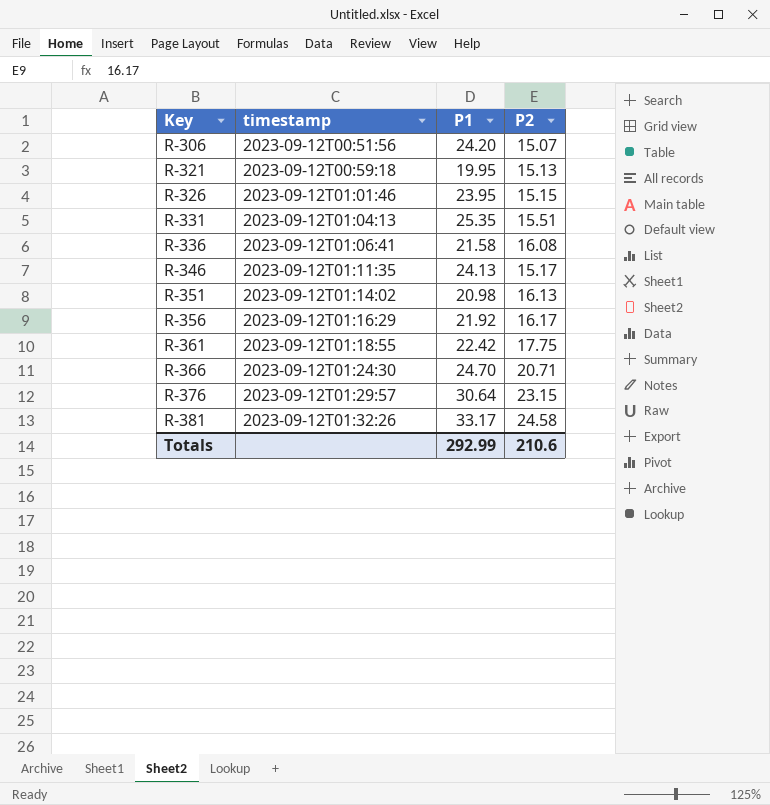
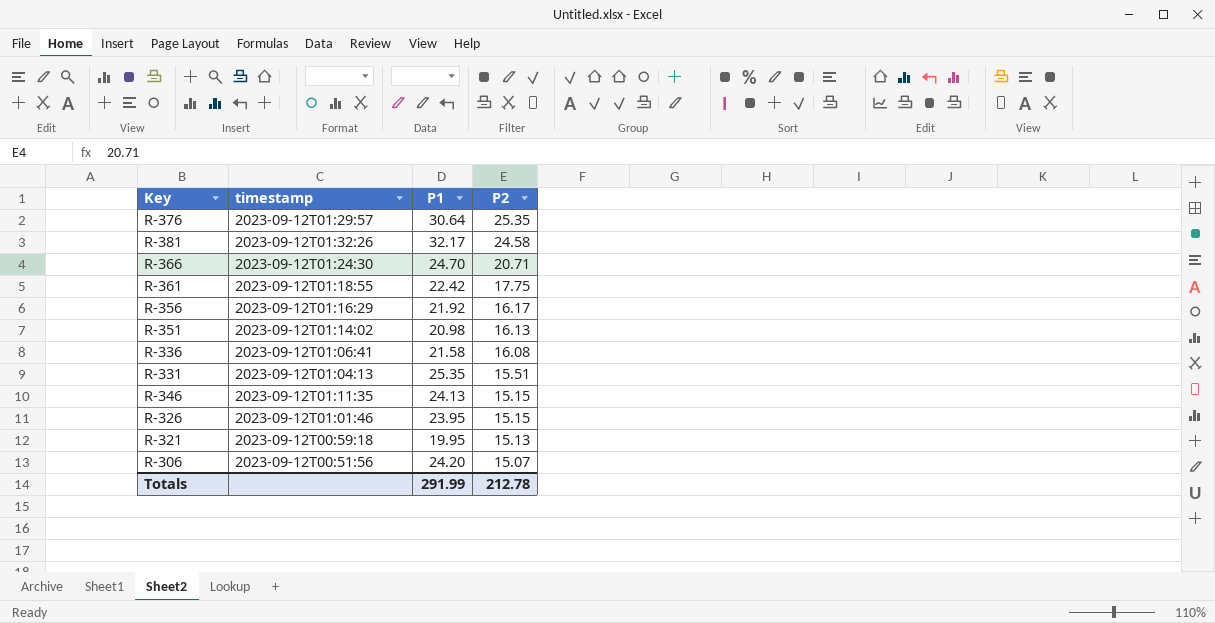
row order: Key ascending -> P2 descending
R-376 | P2: 23.15 -> 25.35
R-381 | P1: 33.17 -> 32.17
R-346 | P2: 15.17 -> 15.15
Totals | P1: 292.99 -> 291.99
Totals | P2: 210.6 -> 212.78

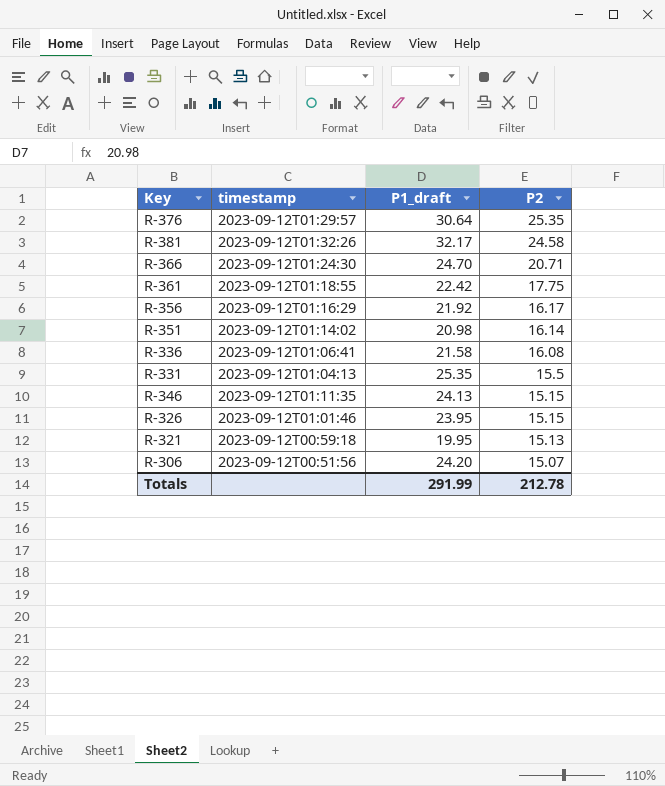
column name: P1 -> P1_draft
R-351 | P2: 16.13 -> 16.14
R-331 | P2: 15.51 -> 15.5

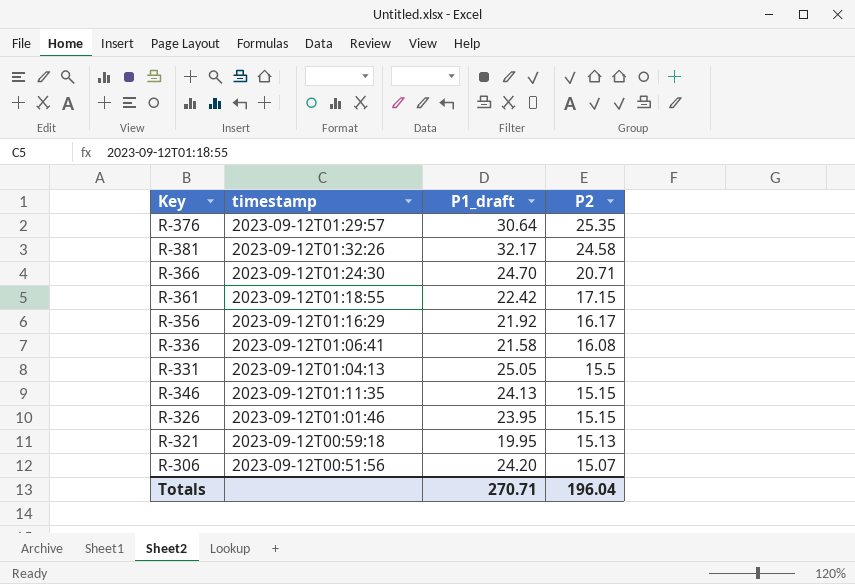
row R-351: 2023-09-12T01:14:02 | 20.98 | 16.14 -> none
R-361 | P2: 17.75 -> 17.15
R-331 | P1_draft: 25.35 -> 25.05
Totals | P1_draft: 291.99 -> 270.71
Totals | P2: 212.78 -> 196.04

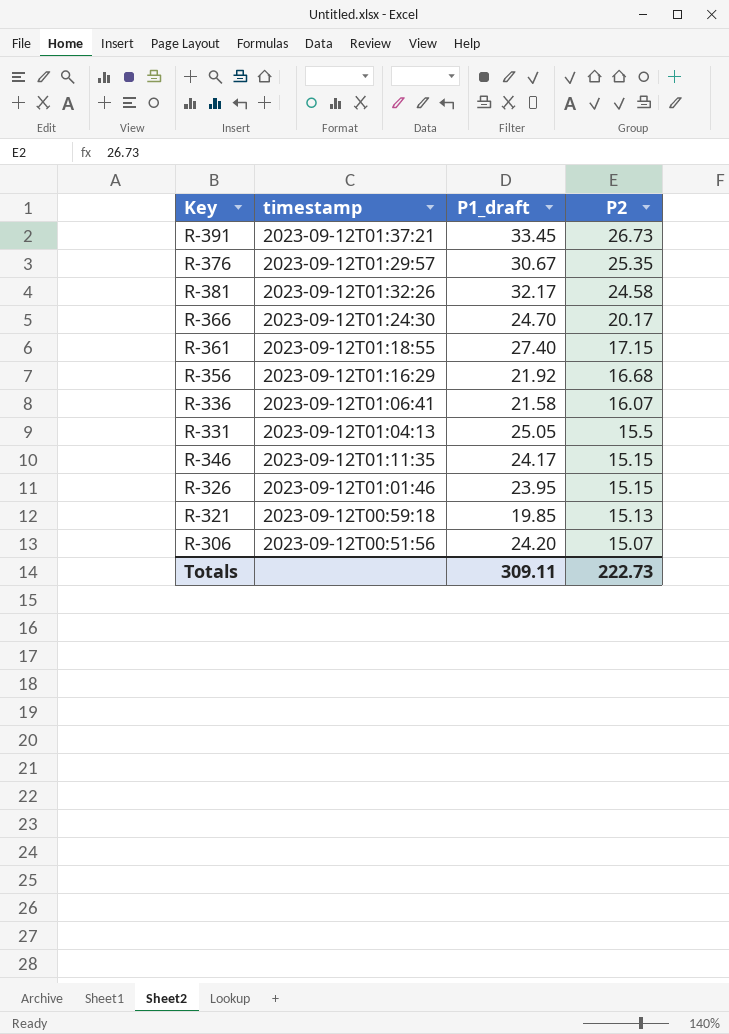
row R-391: none -> 2023-09-12T01:37:21 | 33.45 | 26.73
R-376 | P1_draft: 30.64 -> 30.67
R-366 | P2: 20.71 -> 20.17
R-361 | P1_draft: 22.42 -> 27.40
R-356 | P2: 16.17 -> 16.68
R-336 | P2: 16.08 -> 16.07
R-346 | P1_draft: 24.13 -> 24.17
R-321 | P1_draft: 19.95 -> 19.85
Totals | P1_draft: 270.71 -> 309.11
Totals | P2: 196.04 -> 222.73

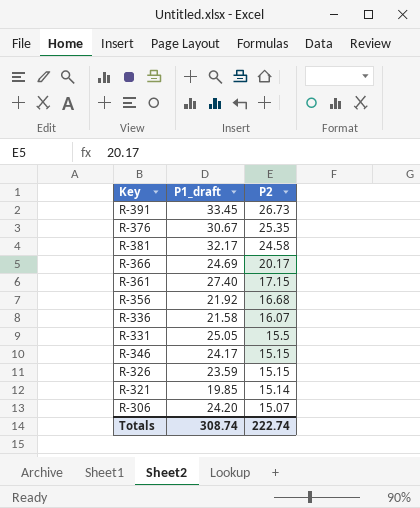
column timestamp | position: 2 -> none
R-366 | P1_draft: 24.70 -> 24.69
R-326 | P1_draft: 23.95 -> 23.59
R-321 | P2: 15.13 -> 15.14
Totals | P1_draft: 309.11 -> 308.74
Totals | P2: 222.73 -> 222.74

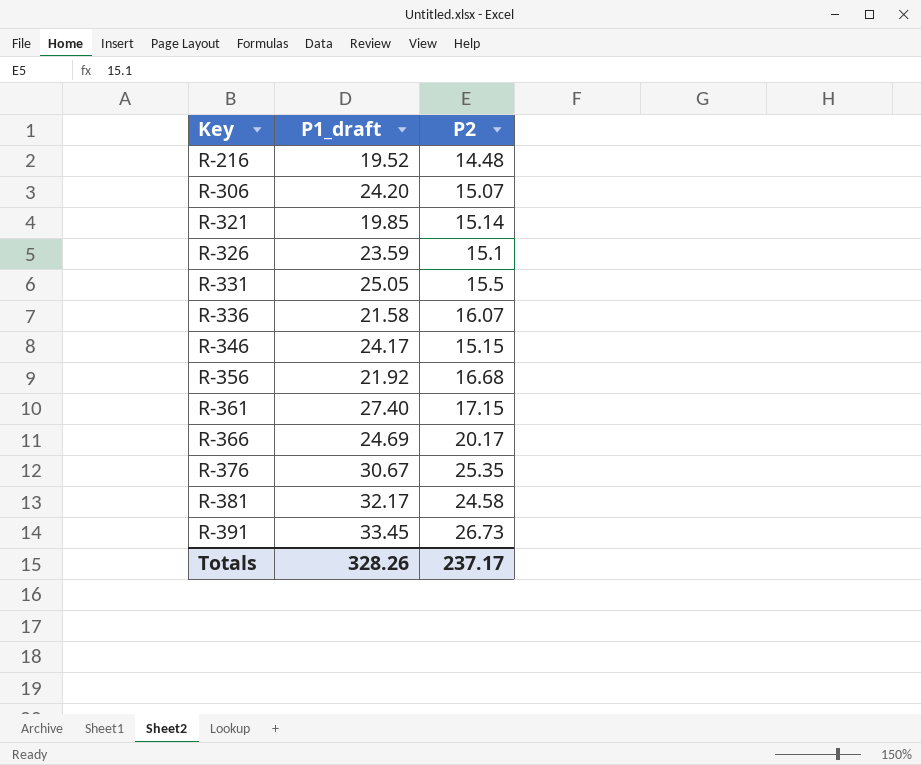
row order: P2 descending -> Key ascending
row R-216: none -> 19.52 | 14.48
R-326 | P2: 15.15 -> 15.1
Totals | P1_draft: 308.74 -> 328.26
Totals | P2: 222.74 -> 237.17

